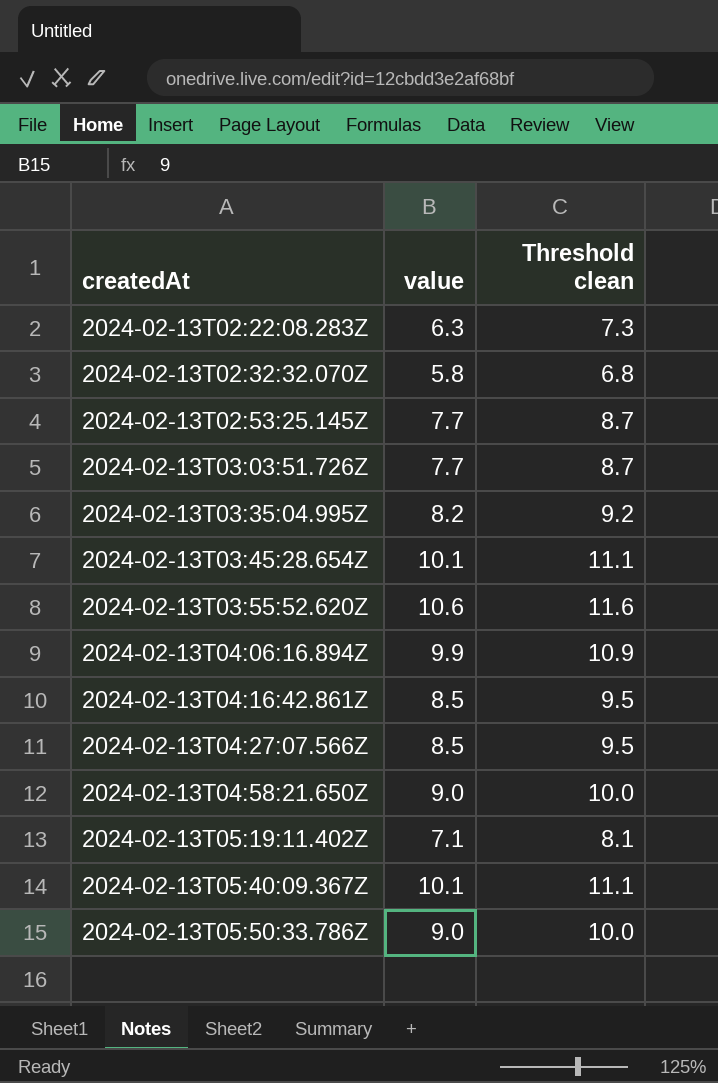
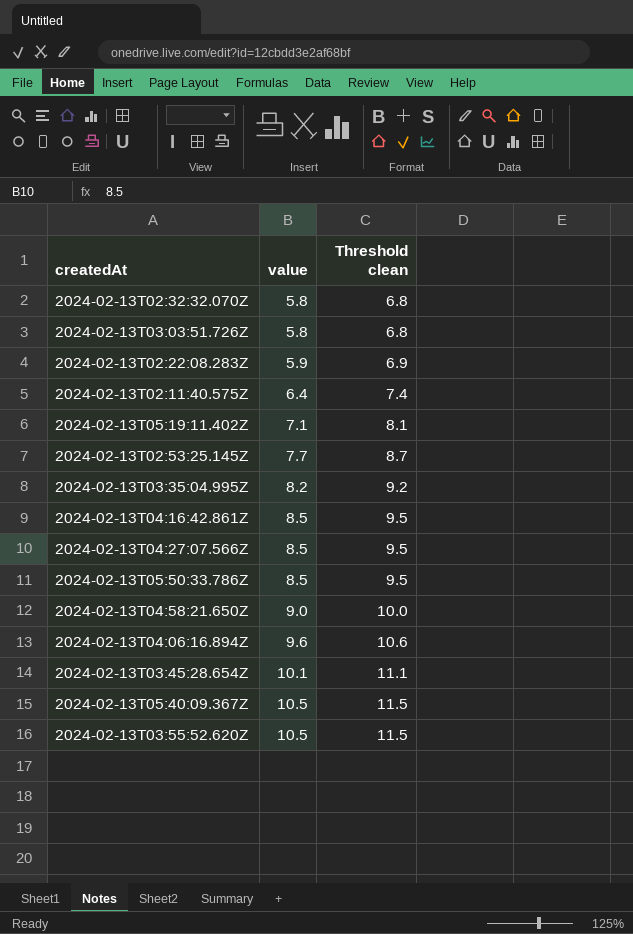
row order: createdAt ascending -> value ascending
2024-02-13T03:03:51.726Z | value: 7.7 -> 5.8
2024-02-13T03:03:51.726Z | Threshold clean: 8.7 -> 6.8
2024-02-13T02:22:08.283Z | value: 6.3 -> 5.9
2024-02-13T02:22:08.283Z | Threshold clean: 7.3 -> 6.9
row 2024-02-13T02:11:40.575Z: none -> 6.4 | 7.4
2024-02-13T05:50:33.786Z | value: 9.0 -> 8.5
2024-02-13T05:50:33.786Z | Threshold clean: 10.0 -> 9.5
2024-02-13T04:06:16.894Z | value: 9.9 -> 9.6
2024-02-13T04:06:16.894Z | Threshold clean: 10.9 -> 10.6
2024-02-13T05:40:09.367Z | value: 10.1 -> 10.5
2024-02-13T05:40:09.367Z | Threshold clean: 11.1 -> 11.5
2024-02-13T03:55:52.620Z | value: 10.6 -> 10.5
2024-02-13T03:55:52.620Z | Threshold clean: 11.6 -> 11.5

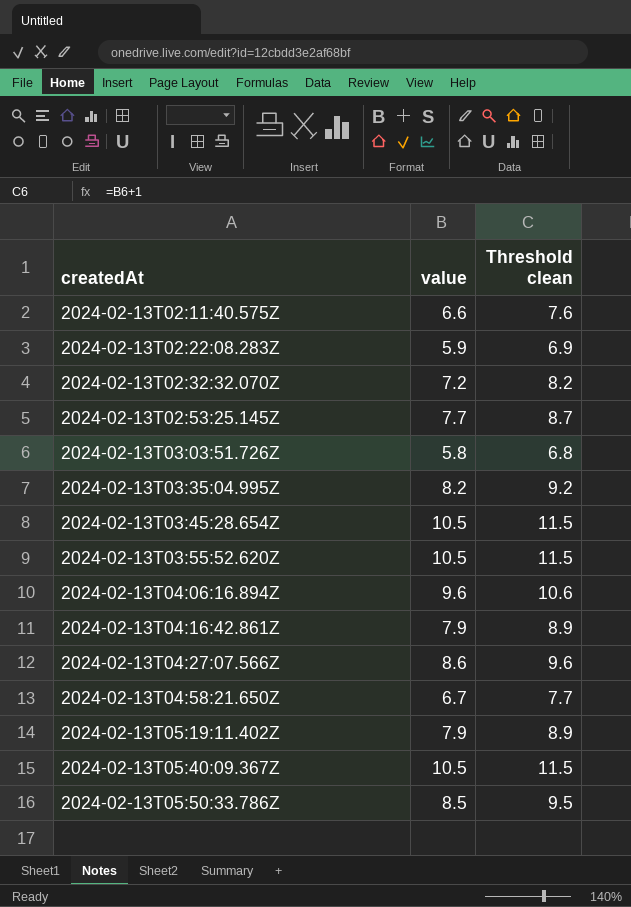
row order: value ascending -> createdAt ascending
2024-02-13T02:11:40.575Z | value: 6.4 -> 6.6
2024-02-13T02:11:40.575Z | Threshold clean: 7.4 -> 7.6
2024-02-13T02:32:32.070Z | value: 5.8 -> 7.2
2024-02-13T02:32:32.070Z | Threshold clean: 6.8 -> 8.2
2024-02-13T03:45:28.654Z | value: 10.1 -> 10.5
2024-02-13T03:45:28.654Z | Threshold clean: 11.1 -> 11.5
2024-02-13T04:16:42.861Z | value: 8.5 -> 7.9
2024-02-13T04:16:42.861Z | Threshold clean: 9.5 -> 8.9
2024-02-13T04:27:07.566Z | value: 8.5 -> 8.6
2024-02-13T04:27:07.566Z | Threshold clean: 9.5 -> 9.6
2024-02-13T04:58:21.650Z | value: 9.0 -> 6.7
2024-02-13T04:58:21.650Z | Threshold clean: 10.0 -> 7.7
2024-02-13T05:19:11.402Z | value: 7.1 -> 7.9
2024-02-13T05:19:11.402Z | Threshold clean: 8.1 -> 8.9

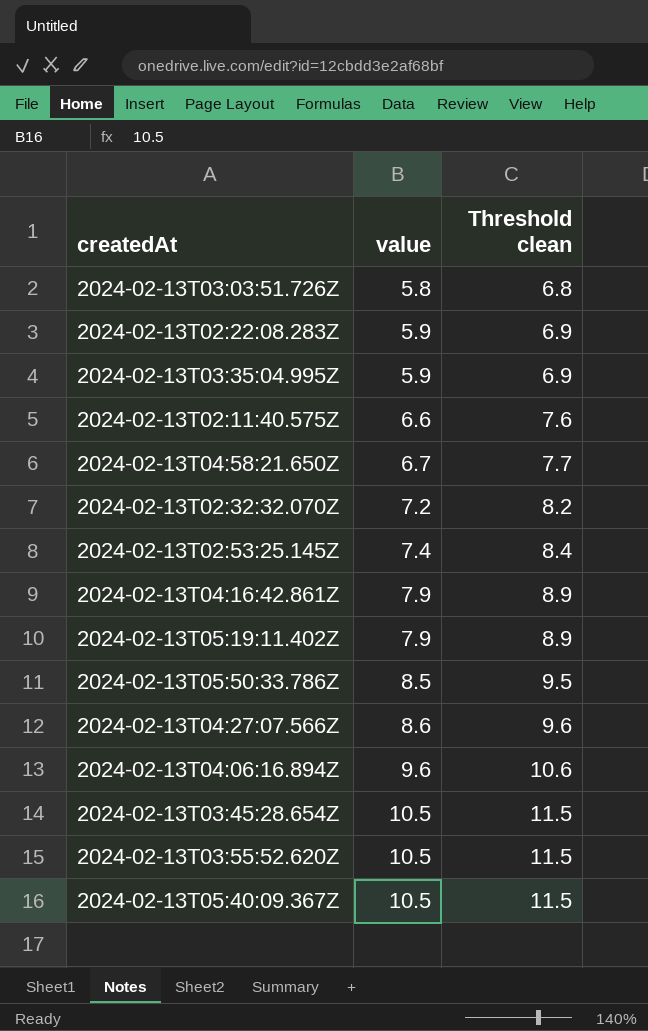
row order: createdAt ascending -> value ascending
2024-02-13T03:35:04.995Z | value: 8.2 -> 5.9
2024-02-13T03:35:04.995Z | Threshold clean: 9.2 -> 6.9
2024-02-13T02:53:25.145Z | value: 7.7 -> 7.4
2024-02-13T02:53:25.145Z | Threshold clean: 8.7 -> 8.4

